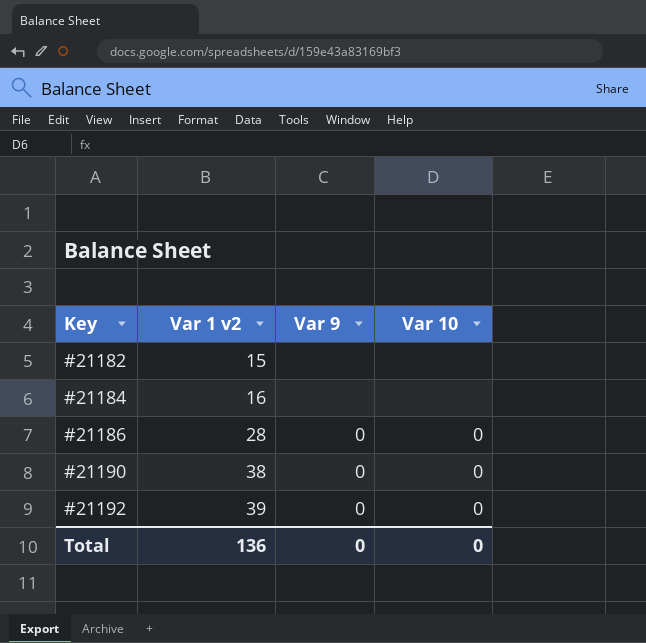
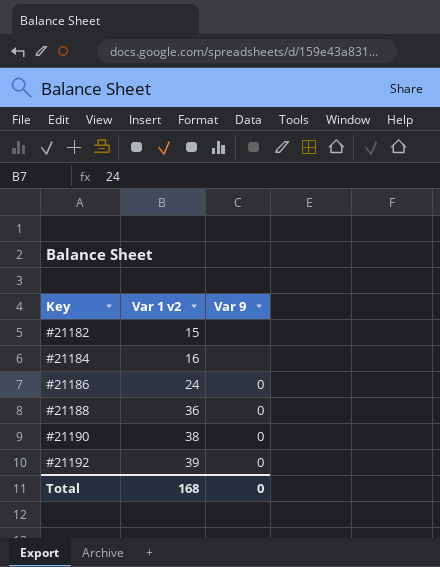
column Var 10 | position: 4 -> none
#21186 | Var 1 v2: 28 -> 24
row #21188: none -> 36 | 0
Total | Var 1 v2: 136 -> 168

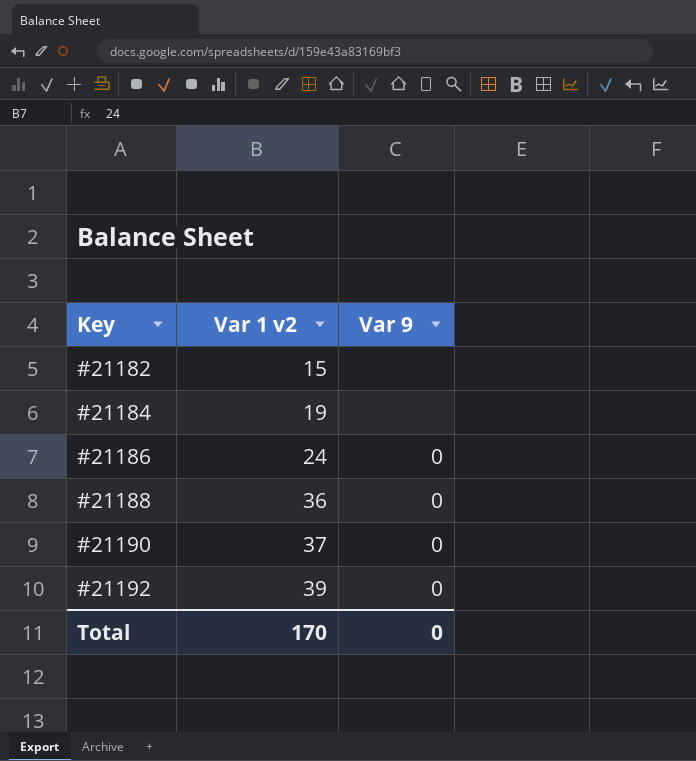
#21184 | Var 1 v2: 16 -> 19
#21190 | Var 1 v2: 38 -> 37
Total | Var 1 v2: 168 -> 170

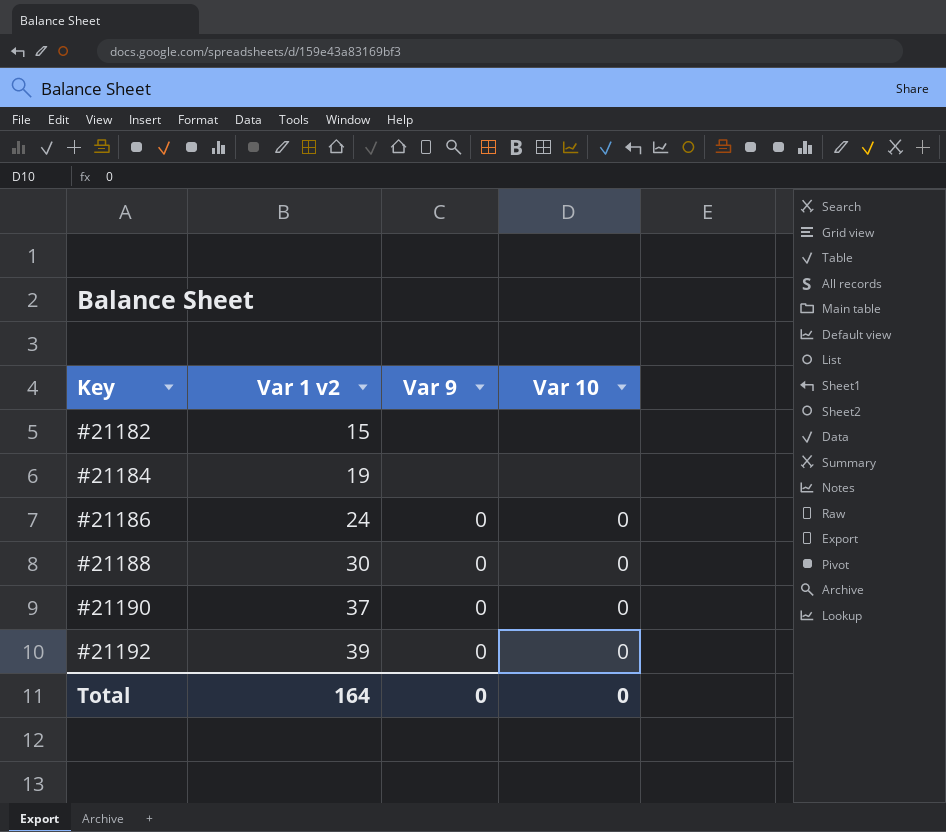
column Var 10 | position: none -> 4
#21188 | Var 1 v2: 36 -> 30
Total | Var 1 v2: 170 -> 164

